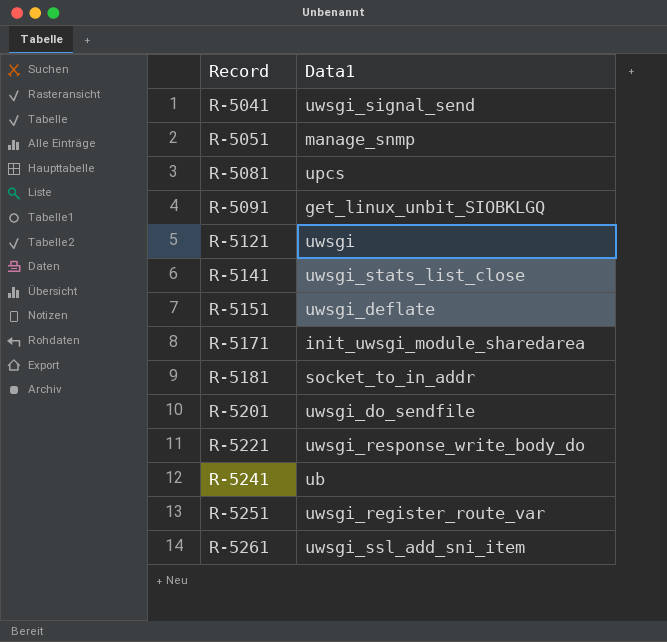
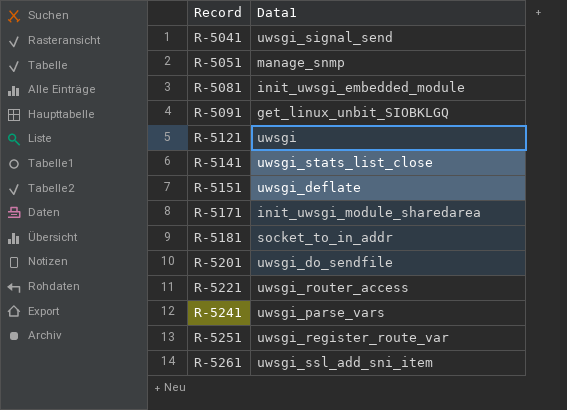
R-5081 | Data1: upcs -> init_uwsgi_embedded_module
R-5221 | Data1: uwsgi_response_write_body_do -> uwsgi_router_access
R-5241 | Data1: ub -> uwsgi_parse_vars

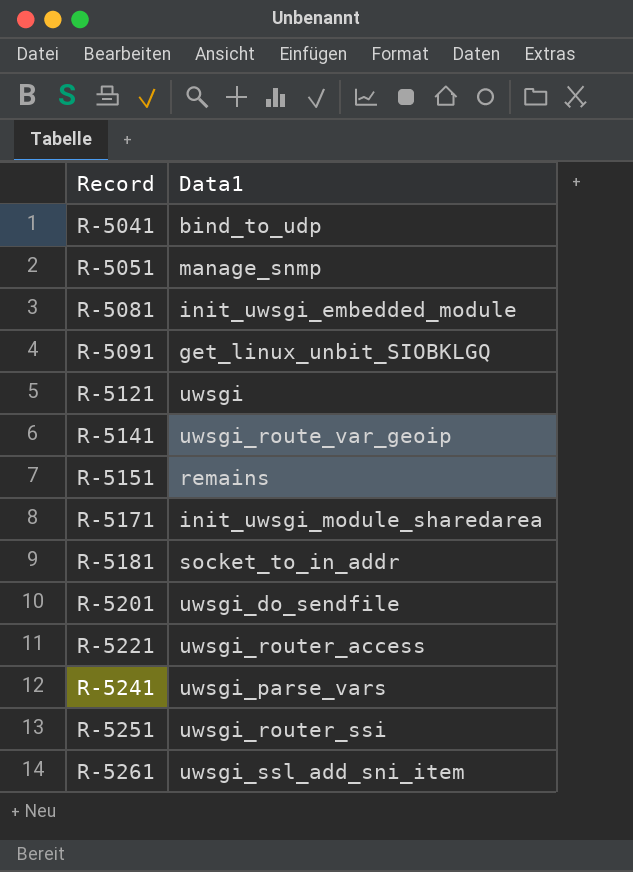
R-5041 | Data1: uwsgi_signal_send -> bind_to_udp
R-5141 | Data1: uwsgi_stats_list_close -> uwsgi_route_var_geoip
R-5151 | Data1: uwsgi_deflate -> remains
R-5251 | Data1: uwsgi_register_route_var -> uwsgi_router_ssi

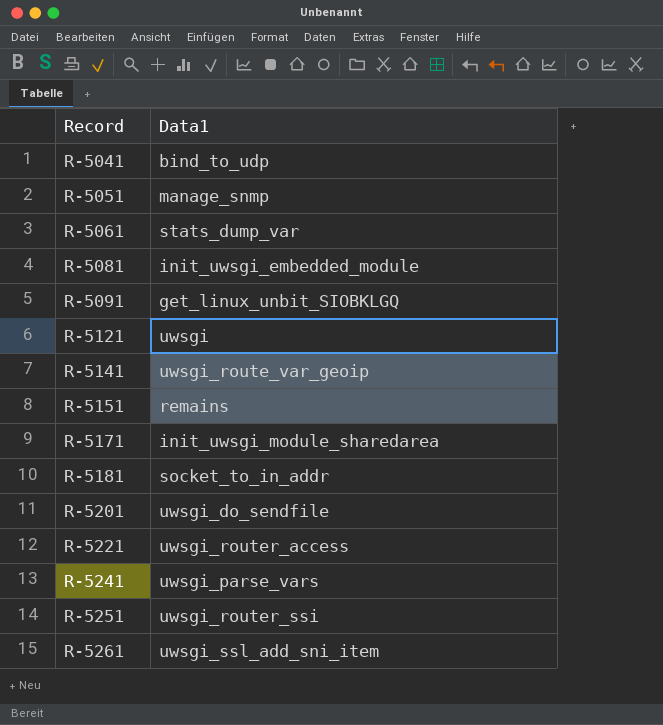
row R-5061: none -> stats_dump_var

